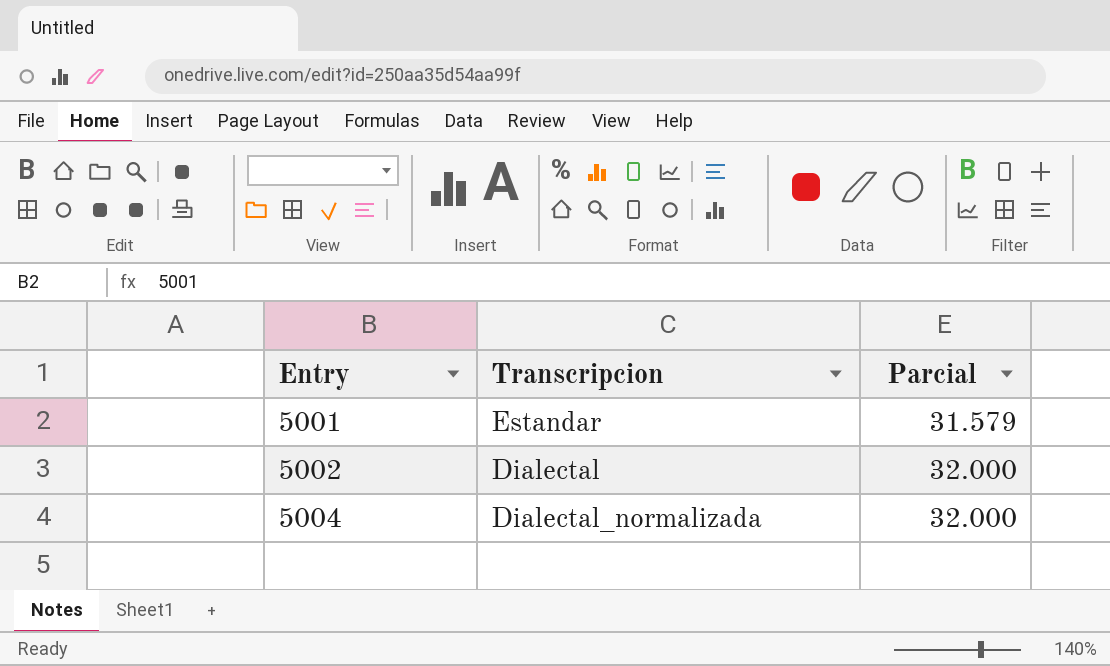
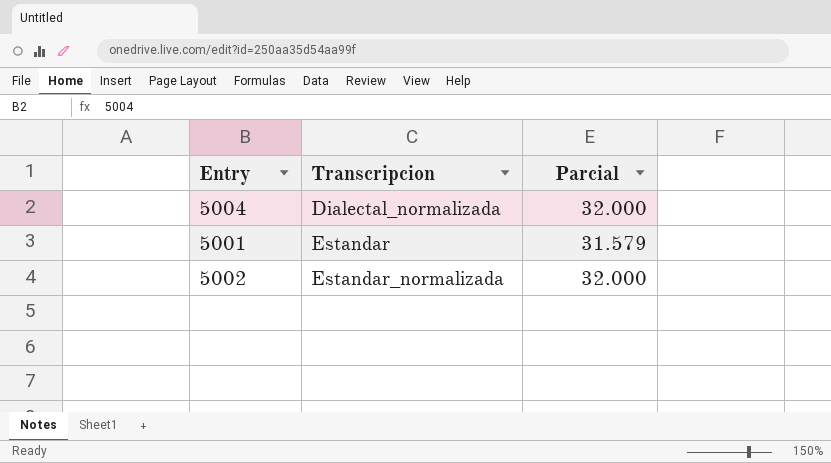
row order: Entry ascending -> Transcripcion ascending
5002 | Transcripcion: Dialectal -> Estandar_normalizada

